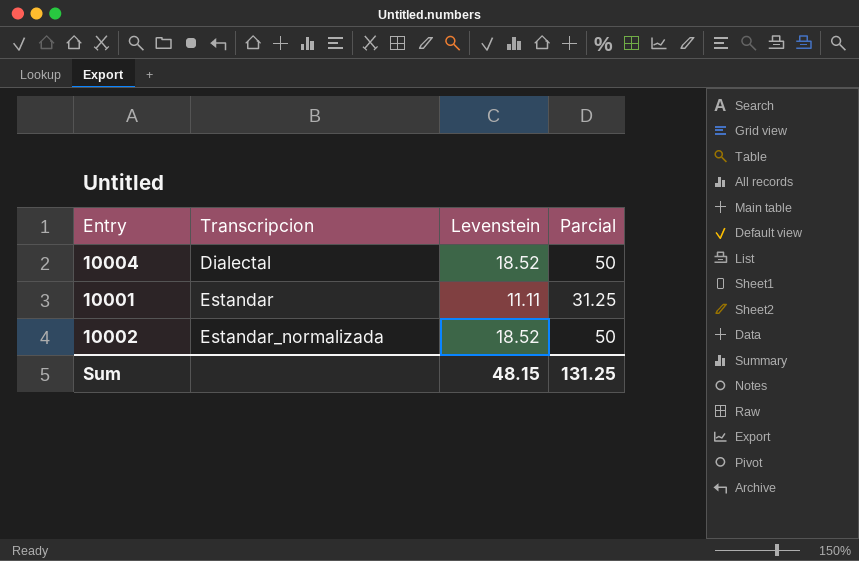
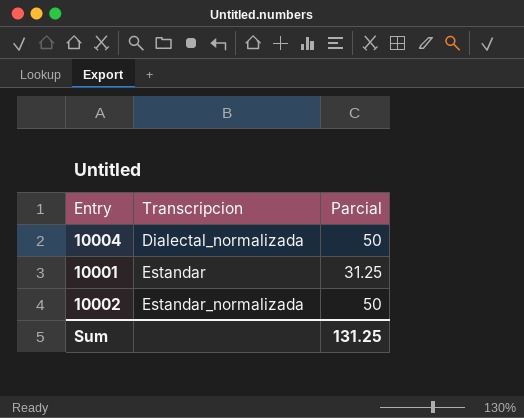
column Levenstein | position: 3 -> none
10004 | Transcripcion: Dialectal -> Dialectal_normalizada

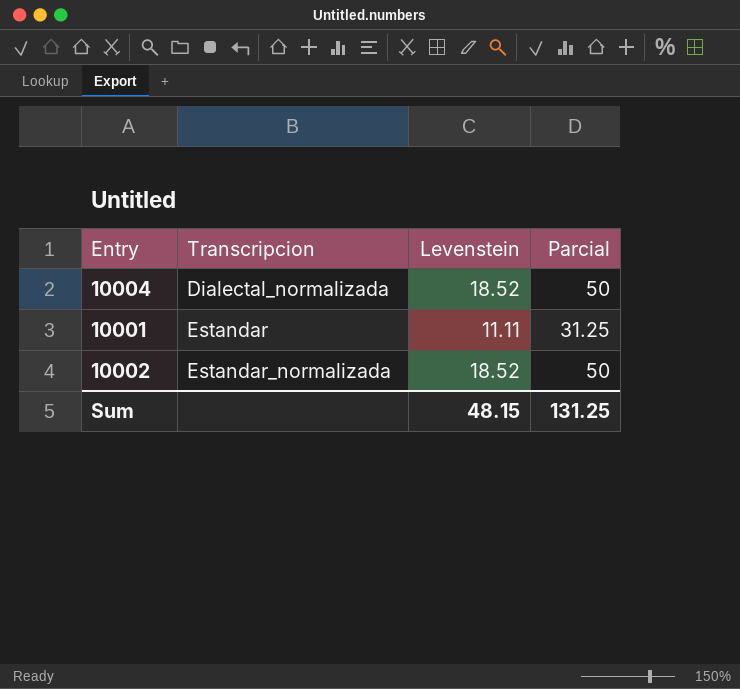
column Levenstein | position: none -> 3

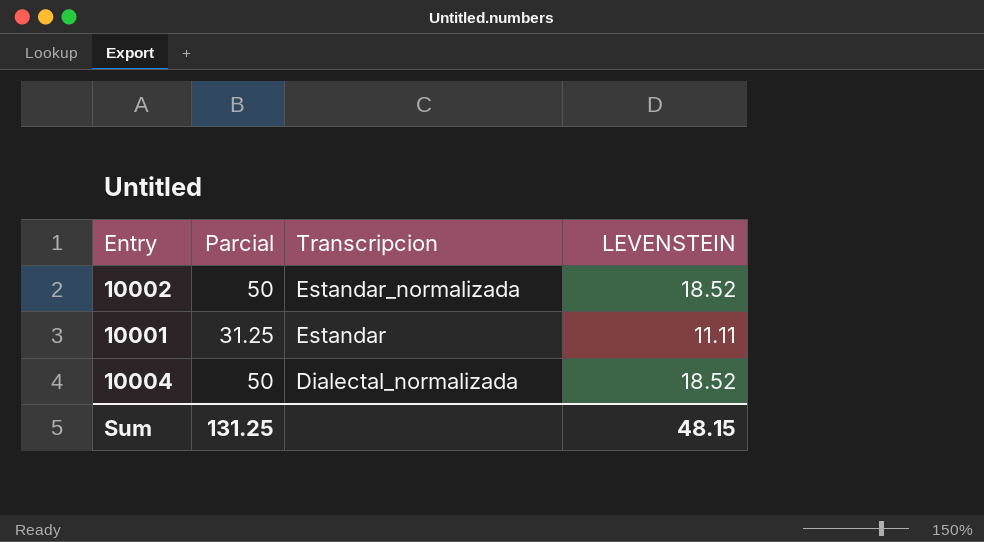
row order: Transcripcion ascending -> Transcripcion descending
column Parcial | position: 4 -> 2
column name: Levenstein -> LEVENSTEIN

